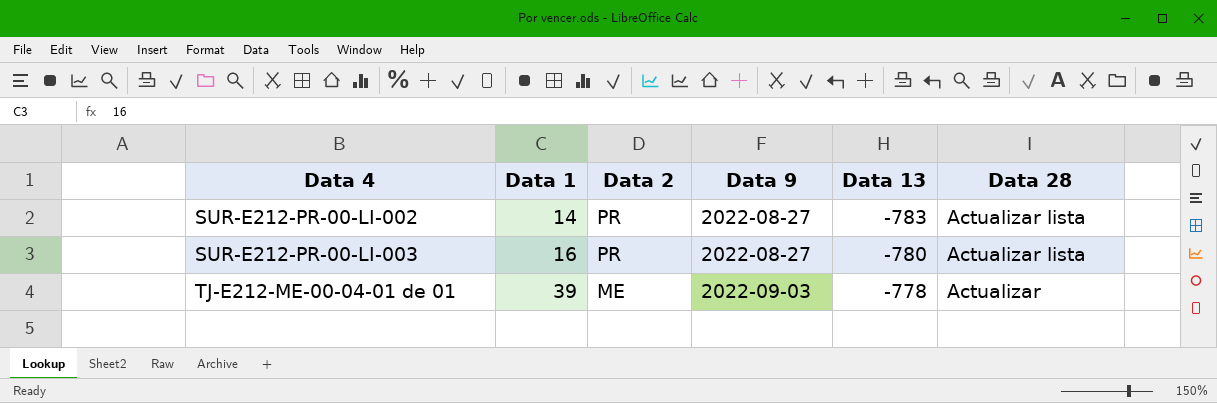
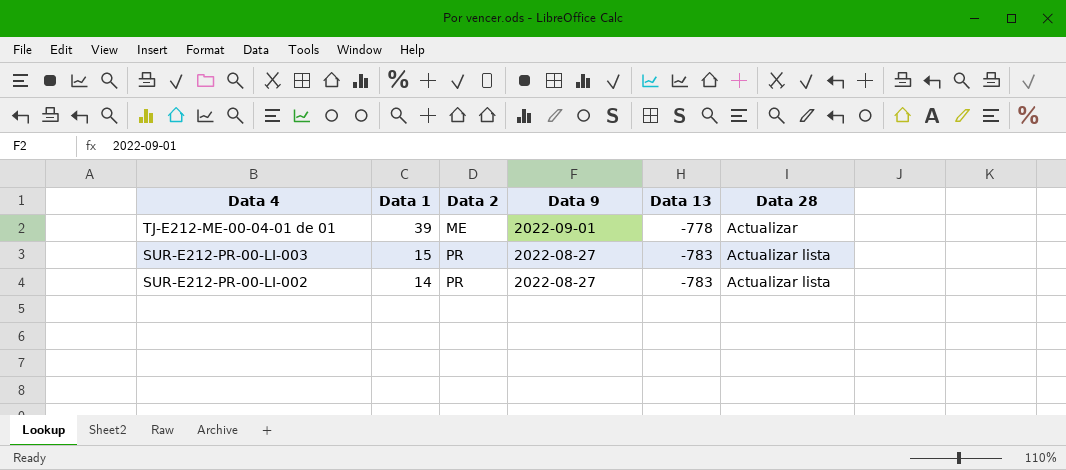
row order: Data 4 ascending -> Data 4 descending
TJ-E212-ME-00-04-01 de 01 | Data 9: 2022-09-03 -> 2022-09-01
SUR-E212-PR-00-LI-003 | Data 1: 16 -> 15
SUR-E212-PR-00-LI-003 | Data 13: -780 -> -783

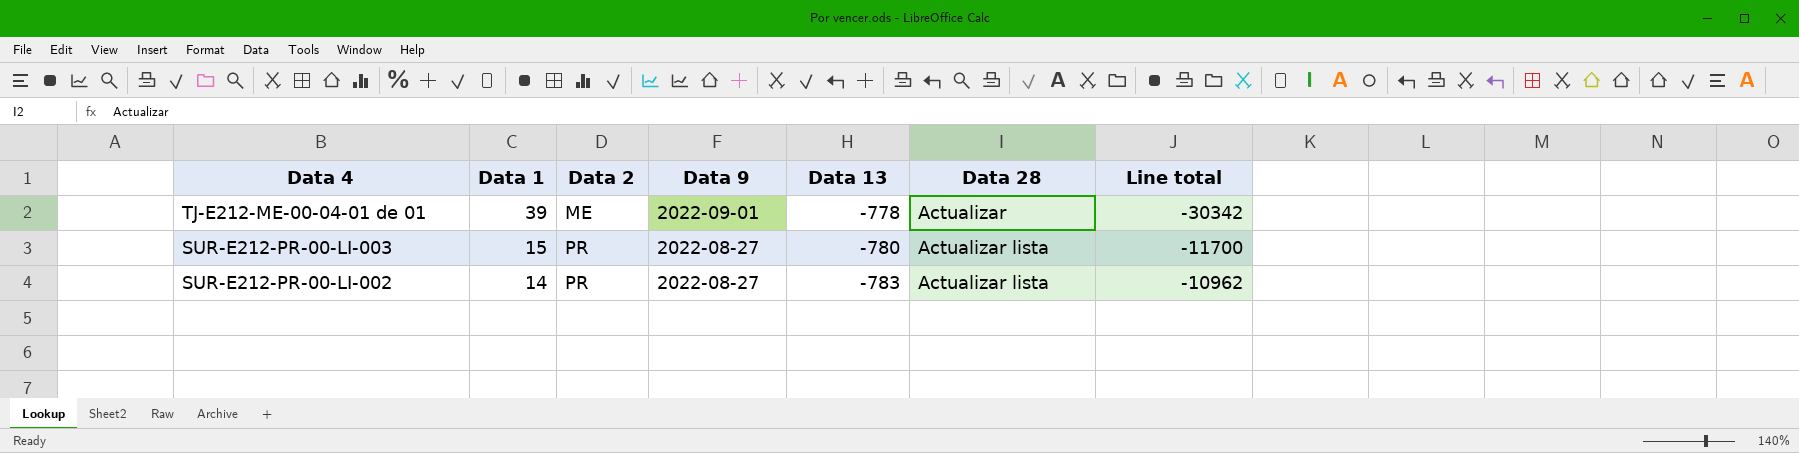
column Line total | formula: none -> [Data 1] * [Data 13]
SUR-E212-PR-00-LI-003 | Data 13: -783 -> -780

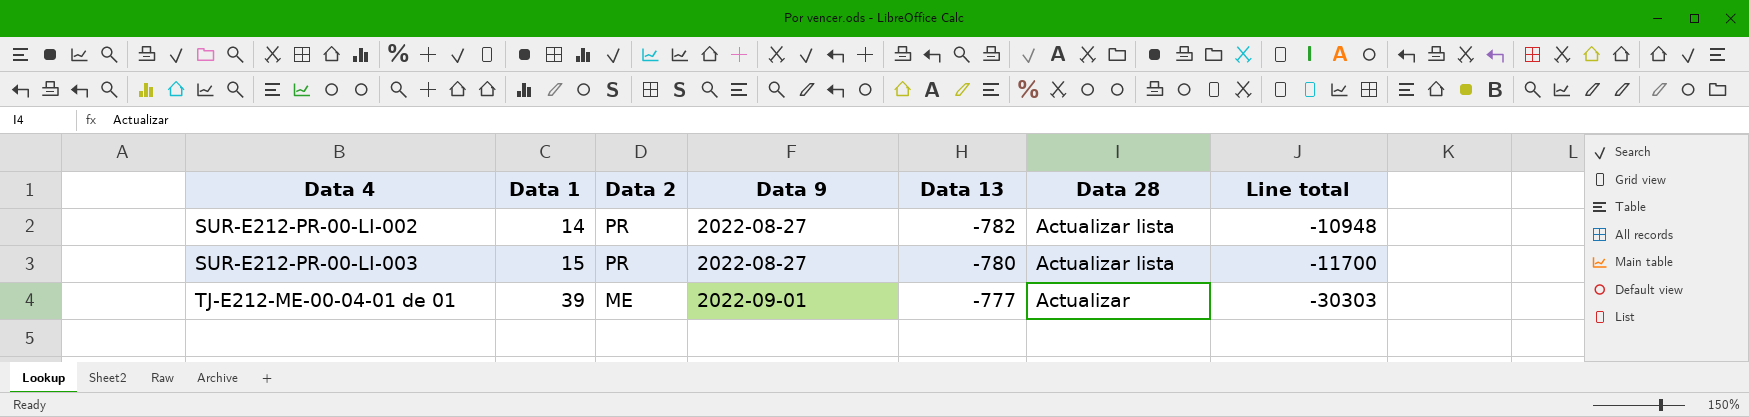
row order: Data 4 descending -> Data 4 ascending
SUR-E212-PR-00-LI-002 | Data 13: -783 -> -782
SUR-E212-PR-00-LI-002 | Line total: -10962 -> -10948
TJ-E212-ME-00-04-01 de 01 | Data 13: -778 -> -777
TJ-E212-ME-00-04-01 de 01 | Line total: -30342 -> -30303

